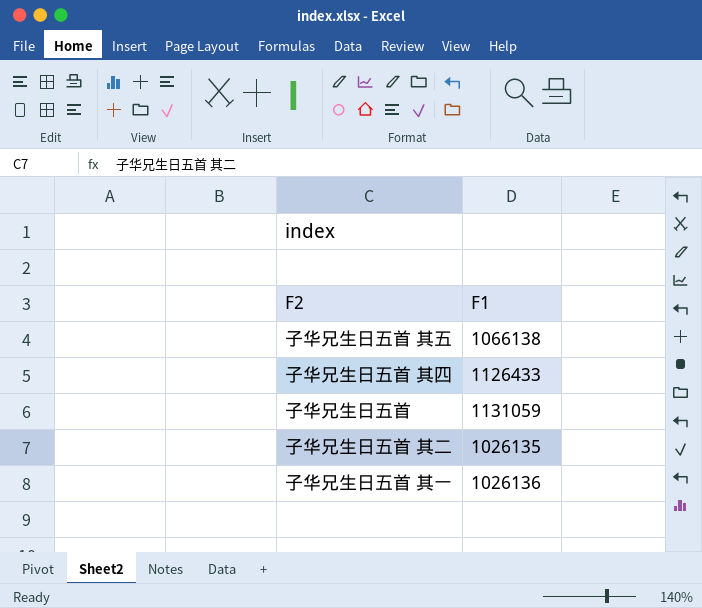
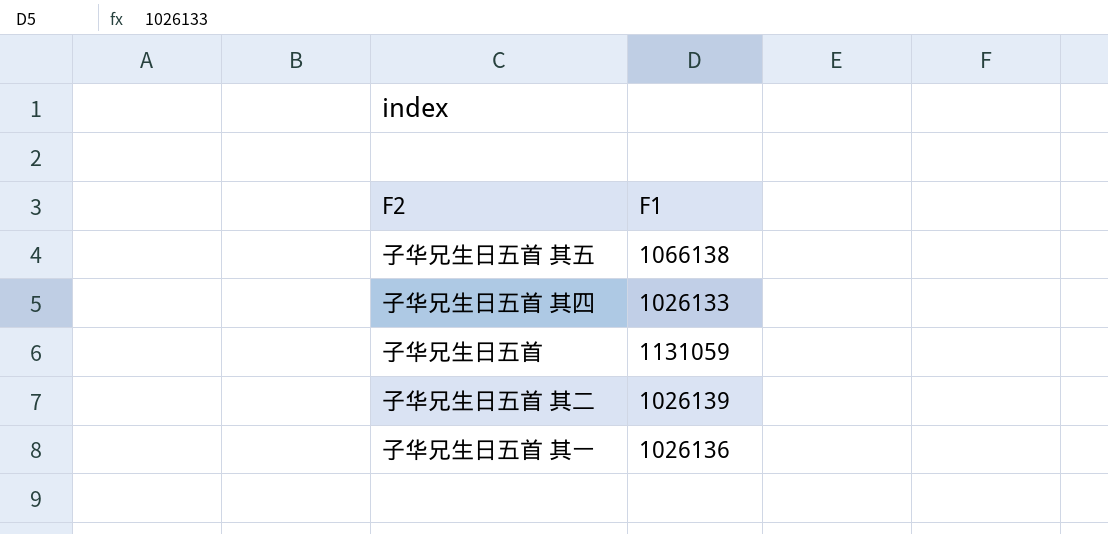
子华兄生日五首 其四 | F1: 1126433 -> 1026133
子华兄生日五首 其二 | F1: 1026135 -> 1026139

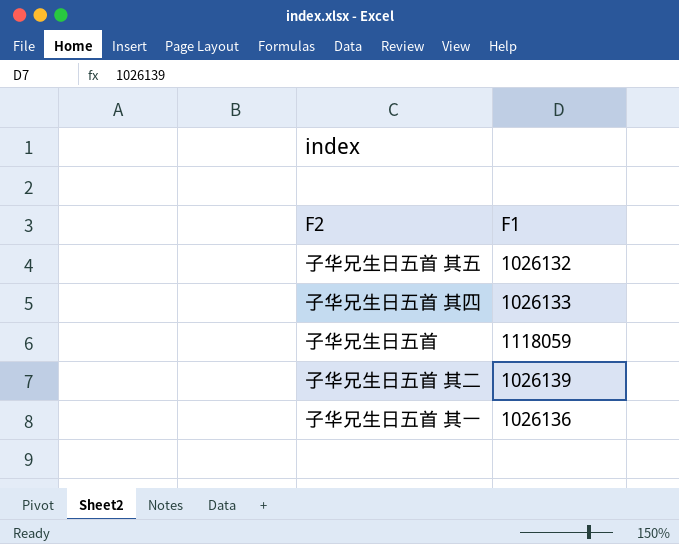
子华兄生日五首 其五 | F1: 1066138 -> 1026132
子华兄生日五首 | F1: 1131059 -> 1118059

